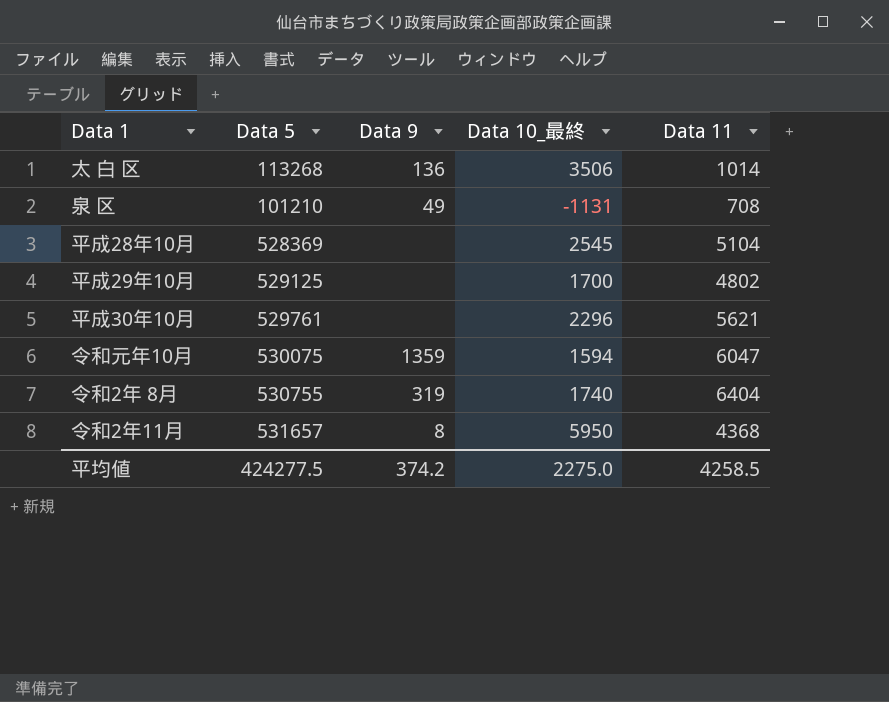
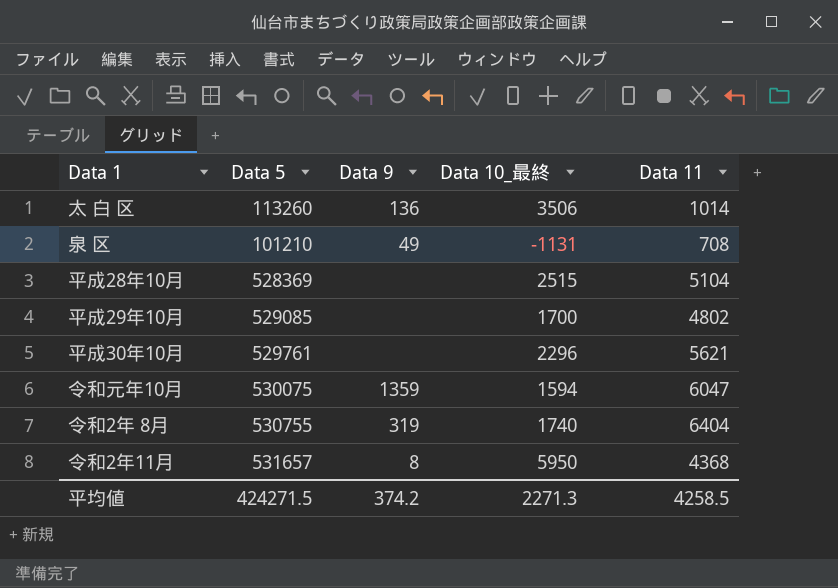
太 白 区 | Data 5: 113268 -> 113260
平成28年10月 | Data 10_最終: 2545 -> 2515
平成29年10月 | Data 5: 529125 -> 529085
平均値 | Data 5: 424277.5 -> 424271.5
平均値 | Data 10_最終: 2275.0 -> 2271.3

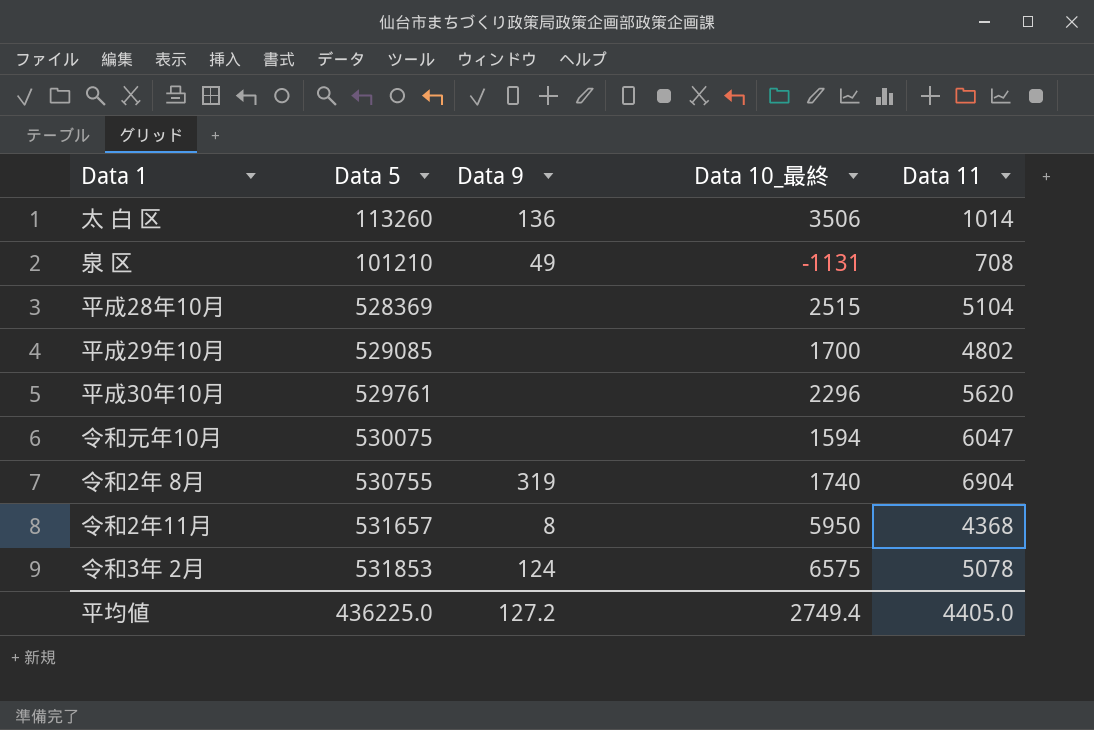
平成30年10月 | Data 11: 5621 -> 5620
令和元年10月 | Data 9: 1359 -> none
令和2年 8月 | Data 11: 6404 -> 6904
row 令和3年 2月: none -> 531853 | 124 | 6575 | 5078
平均値 | Data 5: 424271.5 -> 436225.0
平均値 | Data 9: 374.2 -> 127.2
平均値 | Data 10_最終: 2271.3 -> 2749.4
平均値 | Data 11: 4258.5 -> 4405.0

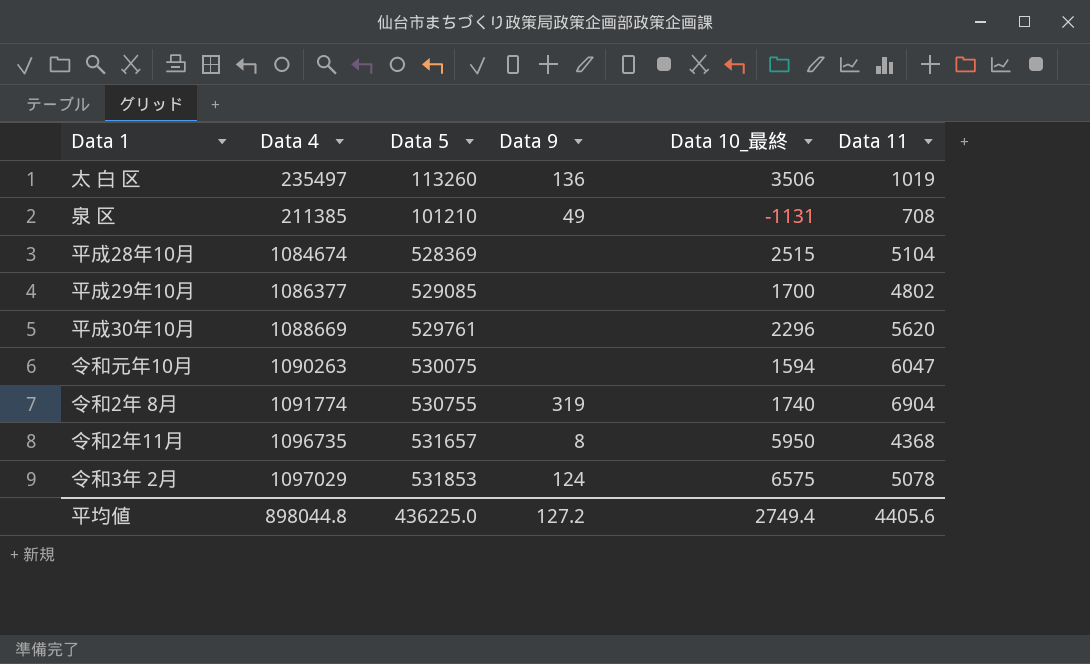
column Data 4 | position: none -> 2
太 白 区 | Data 11: 1014 -> 1019
平均値 | Data 11: 4405.0 -> 4405.6

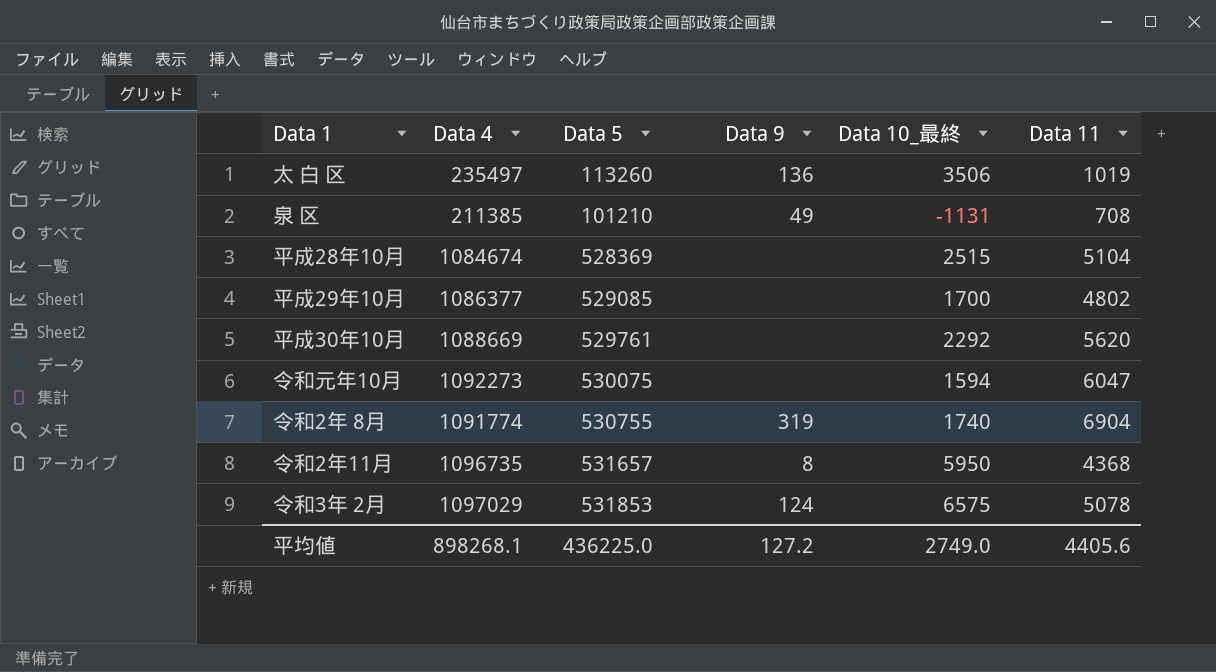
平成30年10月 | Data 10_最終: 2296 -> 2292
令和元年10月 | Data 4: 1090263 -> 1092273
平均値 | Data 4: 898044.8 -> 898268.1
平均値 | Data 10_最終: 2749.4 -> 2749.0

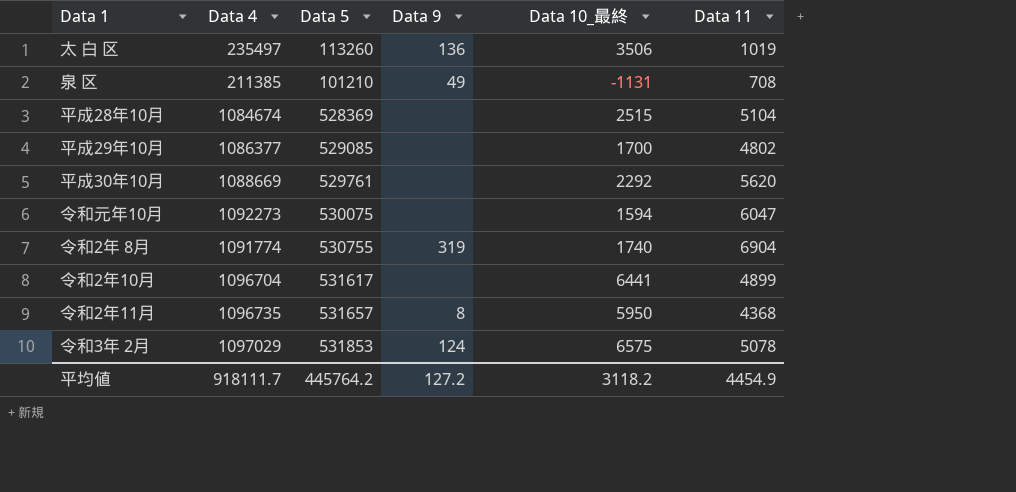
row 令和2年10月: none -> 1096704 | 531617 | none | 6441 | 4899
平均値 | Data 4: 898268.1 -> 918111.7
平均値 | Data 5: 436225.0 -> 445764.2
平均値 | Data 10_最終: 2749.0 -> 3118.2
平均値 | Data 11: 4405.6 -> 4454.9

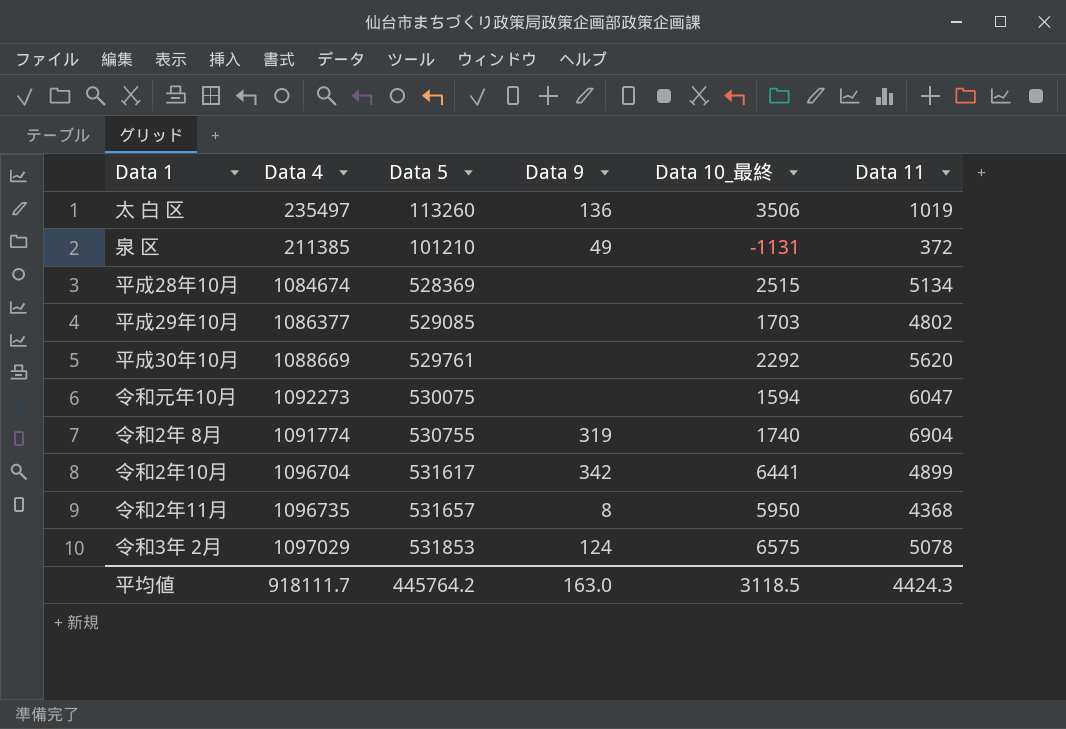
泉 区 | Data 11: 708 -> 372
平成28年10月 | Data 11: 5104 -> 5134
平成29年10月 | Data 10_最終: 1700 -> 1703
令和2年10月 | Data 9: none -> 342
平均値 | Data 9: 127.2 -> 163.0
平均値 | Data 10_最終: 3118.2 -> 3118.5
平均値 | Data 11: 4454.9 -> 4424.3

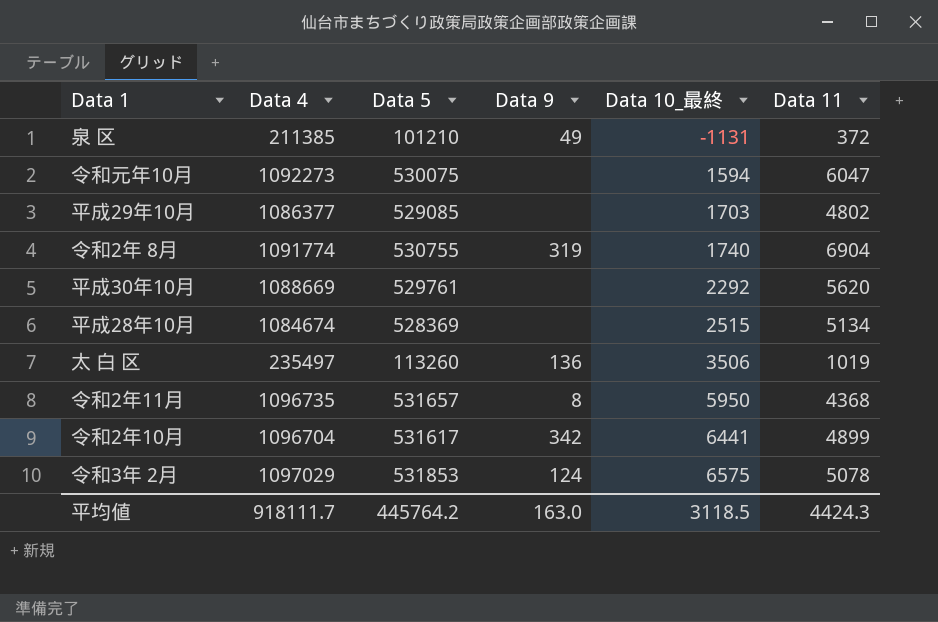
row order: none -> Data 10_最終 ascending

